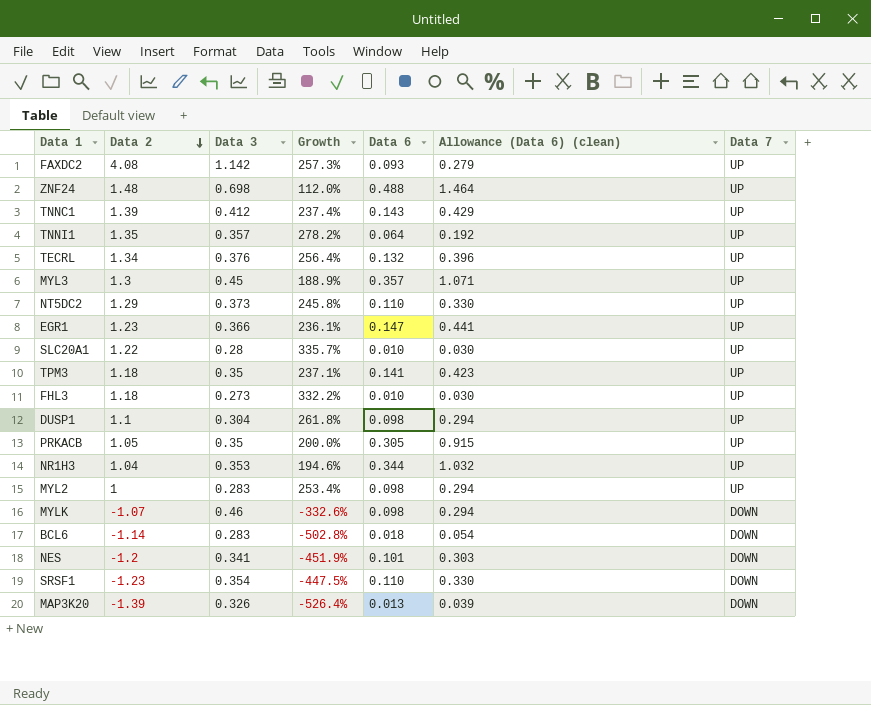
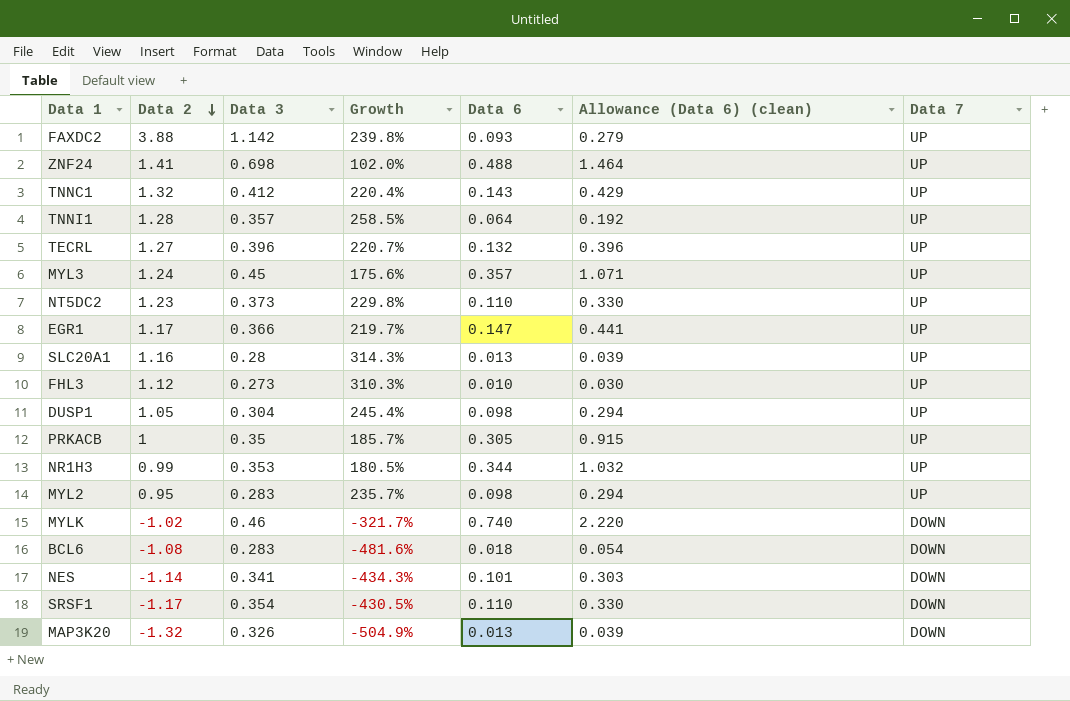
row TPM3: 1.18 | 0.35 | 237.1% | 0.141 | 0.423 | UP -> none
FAXDC2 | Data 2: 4.08 -> 3.88
FAXDC2 | Growth: 257.3% -> 239.8%
ZNF24 | Data 2: 1.48 -> 1.41
ZNF24 | Growth: 112.0% -> 102.0%
TNNC1 | Data 2: 1.39 -> 1.32
TNNC1 | Growth: 237.4% -> 220.4%
TNNI1 | Data 2: 1.35 -> 1.28
TNNI1 | Growth: 278.2% -> 258.5%
TECRL | Data 2: 1.34 -> 1.27
TECRL | Data 3: 0.376 -> 0.396
TECRL | Growth: 256.4% -> 220.7%
MYL3 | Data 2: 1.3 -> 1.24
MYL3 | Growth: 188.9% -> 175.6%
NT5DC2 | Data 2: 1.29 -> 1.23
NT5DC2 | Growth: 245.8% -> 229.8%
EGR1 | Data 2: 1.23 -> 1.17
EGR1 | Growth: 236.1% -> 219.7%
SLC20A1 | Data 2: 1.22 -> 1.16
SLC20A1 | Growth: 335.7% -> 314.3%
SLC20A1 | Data 6: 0.010 -> 0.013
SLC20A1 | Allowance (Data 6) (clean): 0.030 -> 0.039
FHL3 | Data 2: 1.18 -> 1.12
FHL3 | Growth: 332.2% -> 310.3%
DUSP1 | Data 2: 1.1 -> 1.05
DUSP1 | Growth: 261.8% -> 245.4%
PRKACB | Data 2: 1.05 -> 1
PRKACB | Growth: 200.0% -> 185.7%
NR1H3 | Data 2: 1.04 -> 0.99
NR1H3 | Growth: 194.6% -> 180.5%
MYL2 | Data 2: 1 -> 0.95
MYL2 | Growth: 253.4% -> 235.7%
MYLK | Data 2: -1.07 -> -1.02
MYLK | Growth: -332.6% -> -321.7%
MYLK | Data 6: 0.098 -> 0.740
MYLK | Allowance (Data 6) (clean): 0.294 -> 2.220
BCL6 | Data 2: -1.14 -> -1.08
BCL6 | Growth: -502.8% -> -481.6%
NES | Data 2: -1.2 -> -1.14
NES | Growth: -451.9% -> -434.3%
SRSF1 | Data 2: -1.23 -> -1.17
SRSF1 | Growth: -447.5% -> -430.5%
MAP3K20 | Data 2: -1.39 -> -1.32
MAP3K20 | Growth: -526.4% -> -504.9%

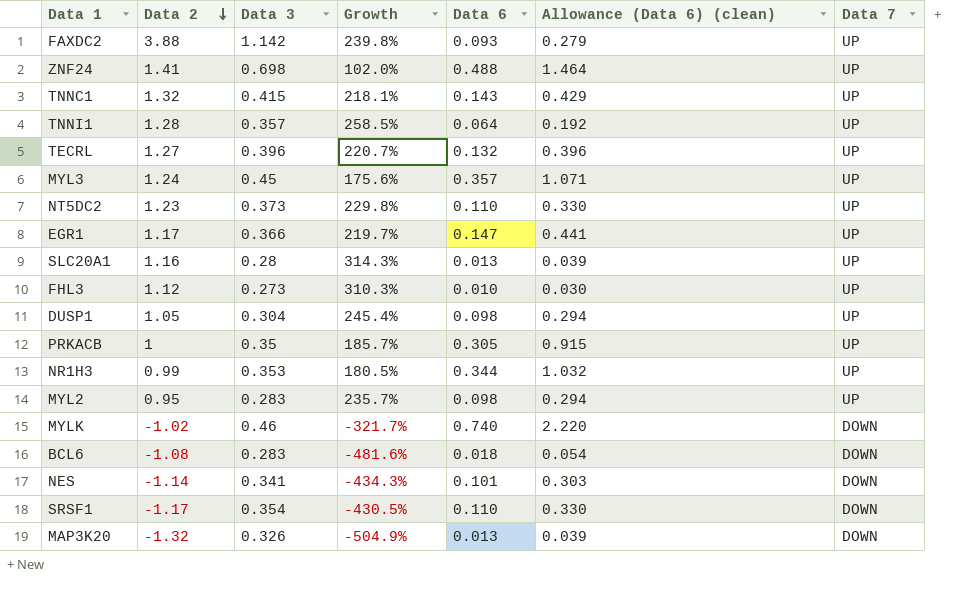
TNNC1 | Data 3: 0.412 -> 0.415
TNNC1 | Growth: 220.4% -> 218.1%

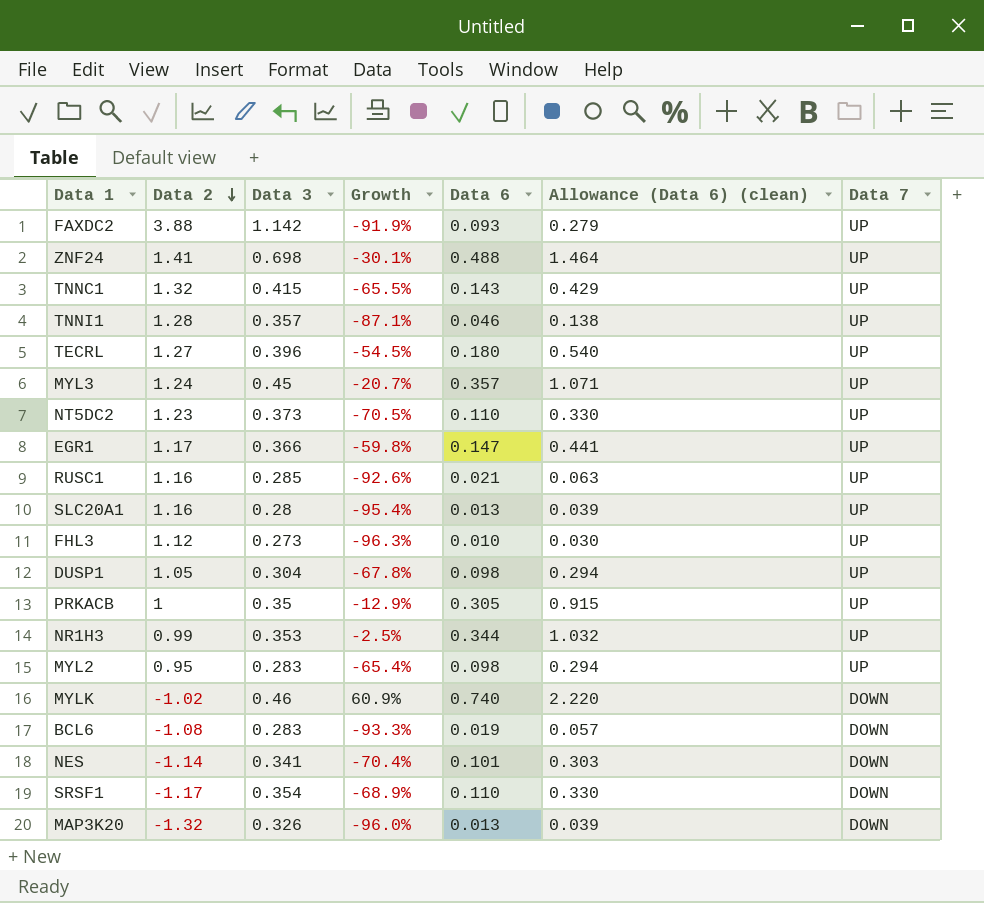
column Growth | formula: ([Data 2] - [Data 3]) / [Data 3] -> ([Data 6] - [Data 3]) / [Data 3]
TNNI1 | Data 6: 0.064 -> 0.046
TNNI1 | Allowance (Data 6) (clean): 0.192 -> 0.138
TECRL | Data 6: 0.132 -> 0.180
TECRL | Allowance (Data 6) (clean): 0.396 -> 0.540
row RUSC1: none -> 1.16 | 0.285 | -92.6% | 0.021 | 0.063 | UP
BCL6 | Data 6: 0.018 -> 0.019
BCL6 | Allowance (Data 6) (clean): 0.054 -> 0.057

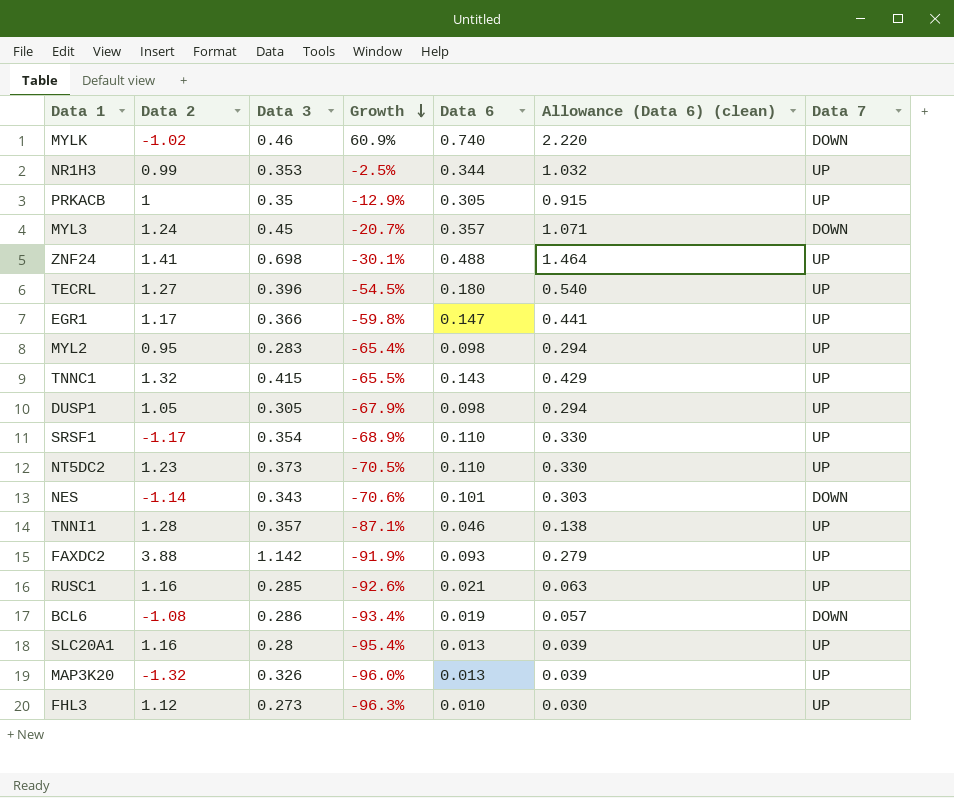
row order: Data 2 descending -> Growth descending
MYL3 | Data 7: UP -> DOWN
DUSP1 | Data 3: 0.304 -> 0.305
DUSP1 | Growth: -67.8% -> -67.9%
SRSF1 | Data 7: DOWN -> UP
NES | Data 3: 0.341 -> 0.343
NES | Growth: -70.4% -> -70.6%
BCL6 | Data 3: 0.283 -> 0.286
BCL6 | Growth: -93.3% -> -93.4%
MAP3K20 | Data 7: DOWN -> UP

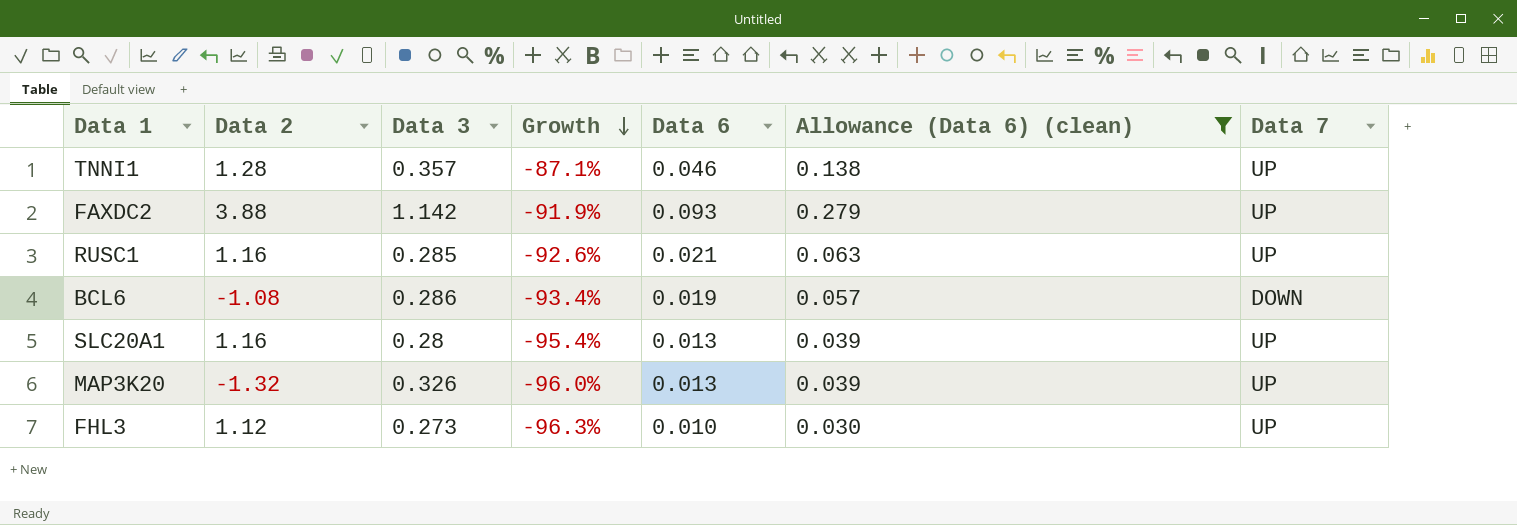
filter: none -> Allowance (Data 6) (clean) <= 0.279

